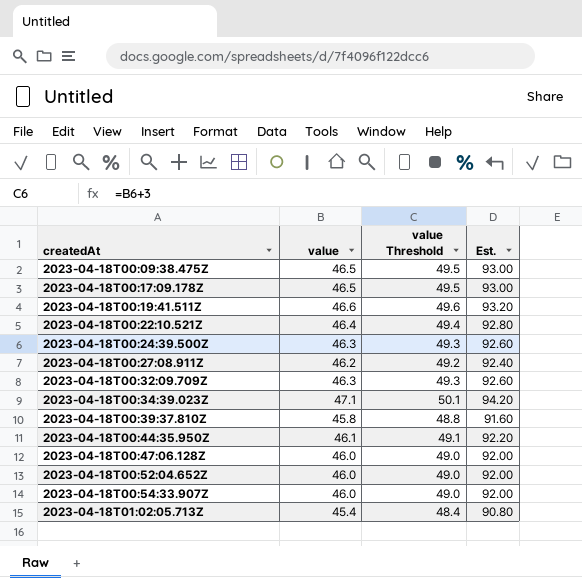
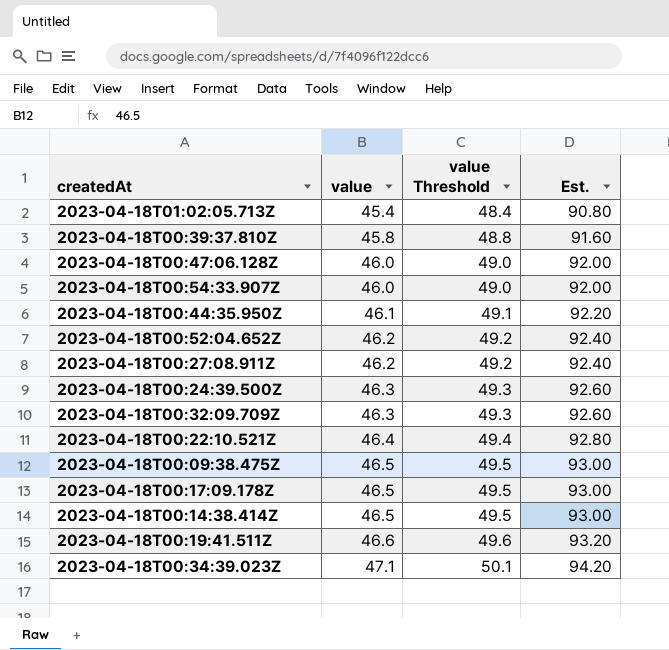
row order: createdAt ascending -> value ascending
2023-04-18T00:52:04.652Z | value: 46.0 -> 46.2
2023-04-18T00:52:04.652Z | value Threshold: 49.0 -> 49.2
2023-04-18T00:52:04.652Z | Est.: 92.00 -> 92.40
row 2023-04-18T00:14:38.414Z: none -> 46.5 | 49.5 | 93.00

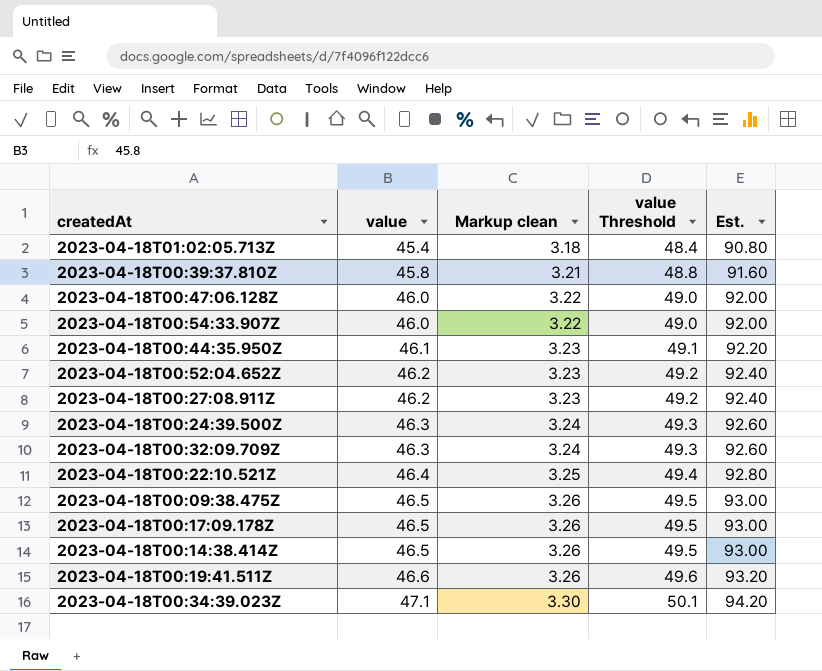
column Markup clean | formula: none -> [value] * 0.07

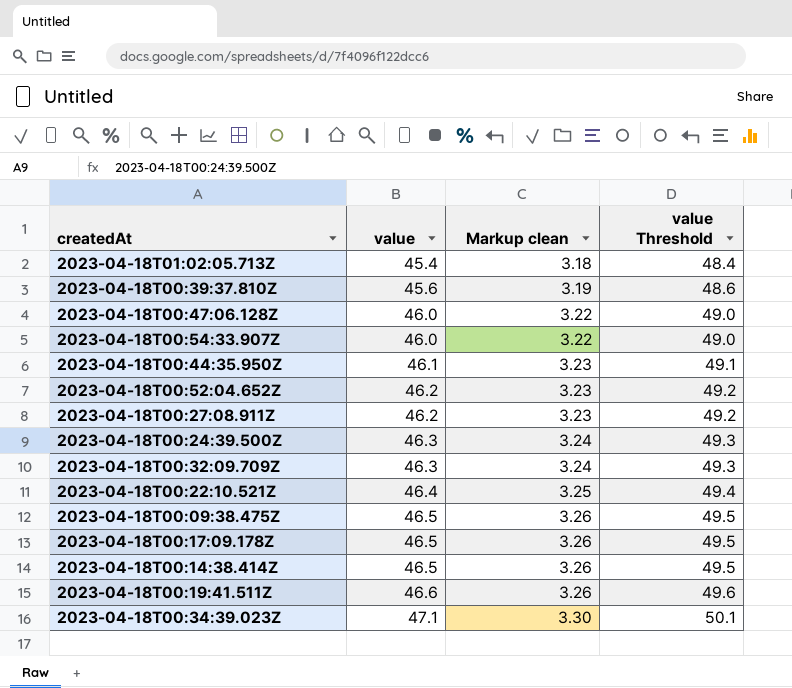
column Est. | formula: [value] * 2 -> none
2023-04-18T00:39:37.810Z | value: 45.8 -> 45.6
2023-04-18T00:39:37.810Z | Markup clean: 3.21 -> 3.19
2023-04-18T00:39:37.810Z | value Threshold: 48.8 -> 48.6

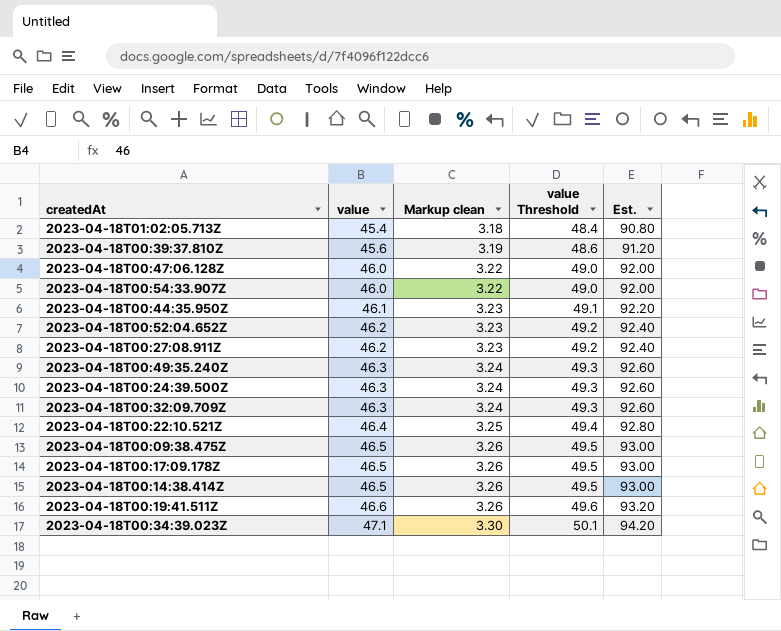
column Est. | formula: none -> [value] * 2
row 2023-04-18T00:49:35.240Z: none -> 46.3 | 3.24 | 49.3 | 92.60

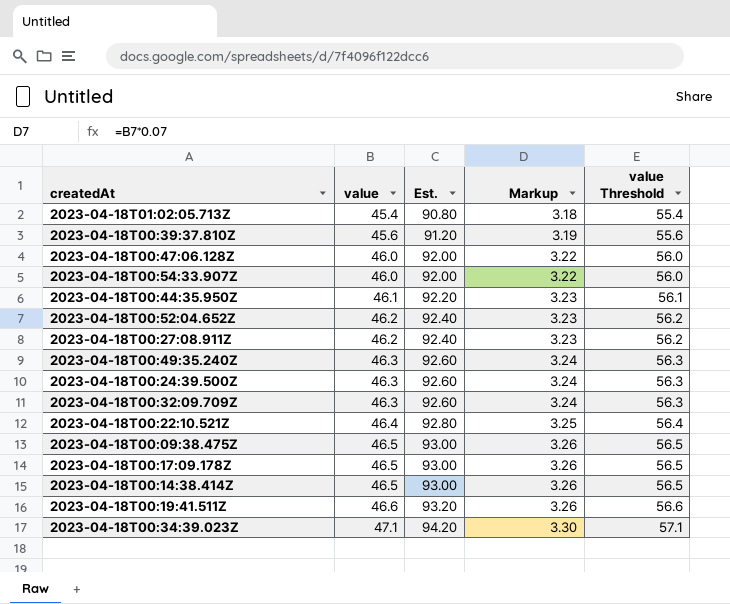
column Est. | position: 5 -> 3
column name: Markup clean -> Markup
column value Threshold | formula: [value] + 3 -> [value] + 10

